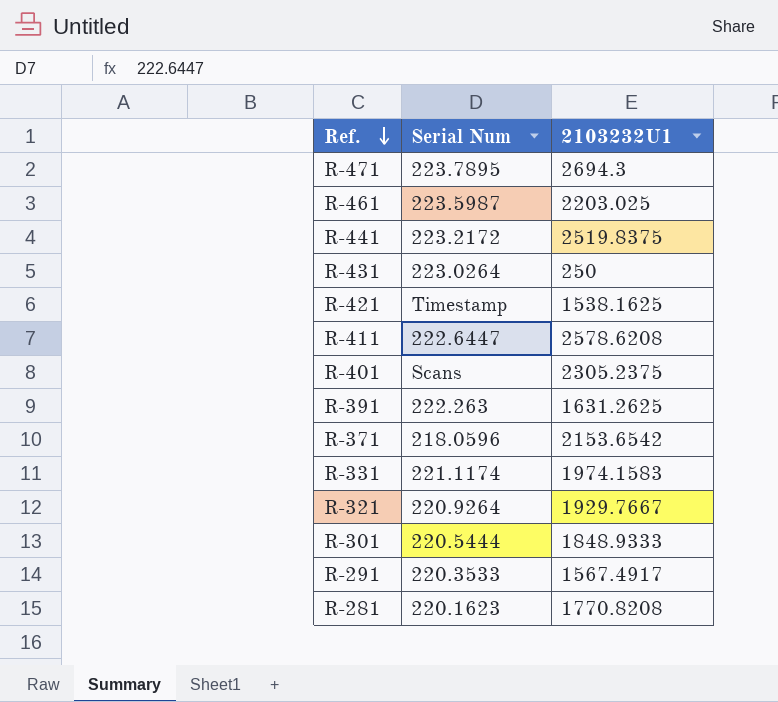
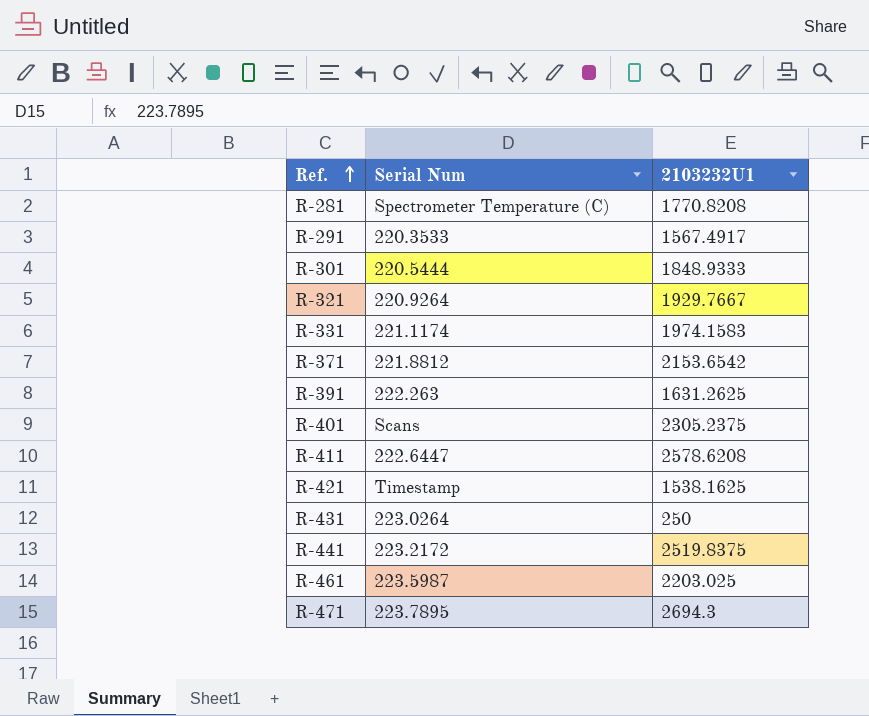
row order: Ref. descending -> Ref. ascending
R-281 | Serial Num: 220.1623 -> Spectrometer Temperature (C)
R-371 | Serial Num: 218.0596 -> 221.8812

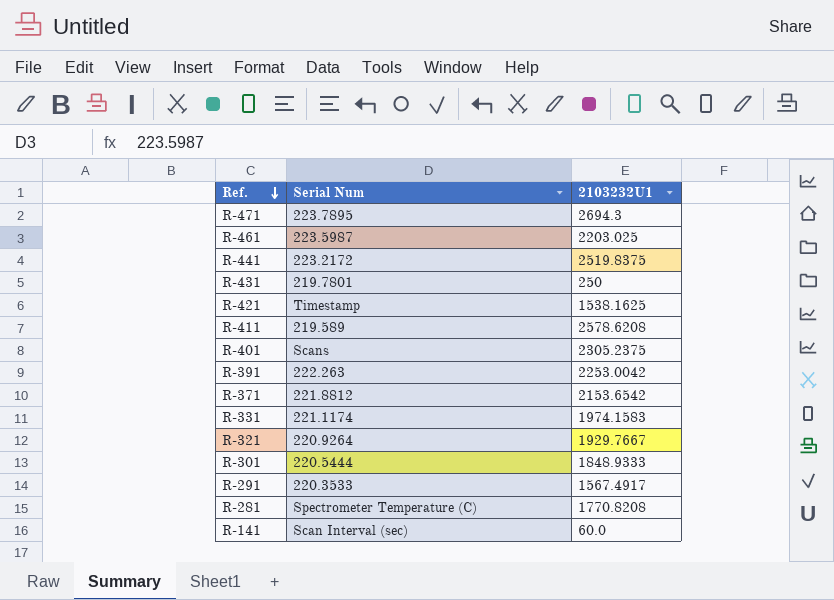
row order: Ref. ascending -> Ref. descending
R-431 | Serial Num: 223.0264 -> 219.7801
R-411 | Serial Num: 222.6447 -> 219.589
R-391 | 2103232U1: 1631.2625 -> 2253.0042
row R-141: none -> Scan Interval (sec) | 60.0

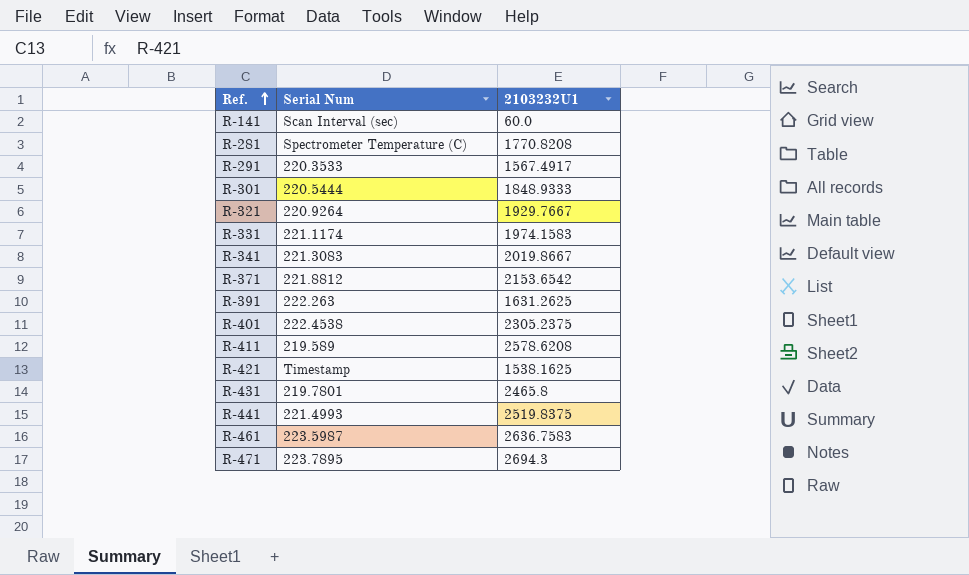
row order: Ref. descending -> Ref. ascending
row R-341: none -> 221.3083 | 2019.8667
R-391 | 2103232U1: 2253.0042 -> 1631.2625
R-401 | Serial Num: Scans -> 222.4538
R-431 | 2103232U1: 250 -> 2465.8
R-441 | Serial Num: 223.2172 -> 221.4993
R-461 | 2103232U1: 2203.025 -> 2636.7583

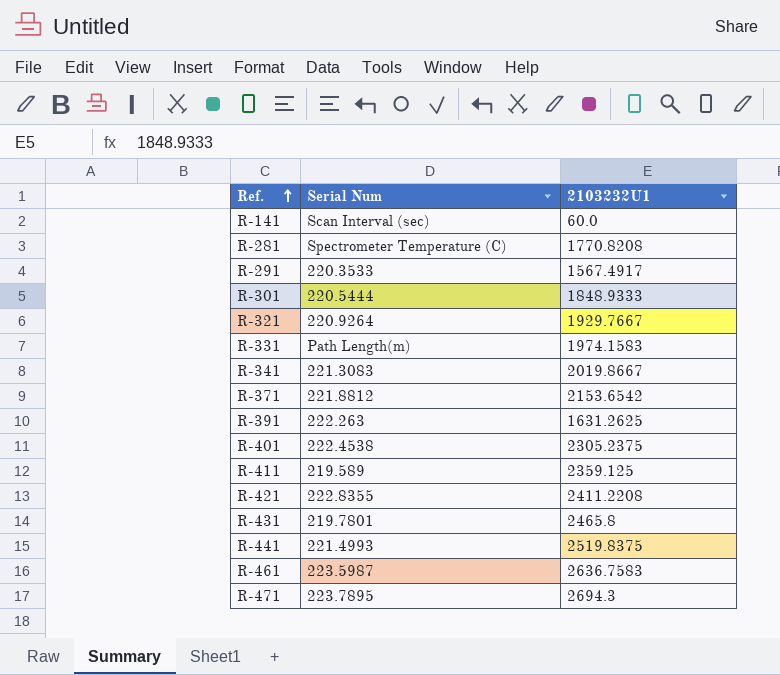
R-331 | Serial Num: 221.1174 -> Path Length(m)
R-411 | 2103232U1: 2578.6208 -> 2359.125
R-421 | Serial Num: Timestamp -> 222.8355
R-421 | 2103232U1: 1538.1625 -> 2411.2208

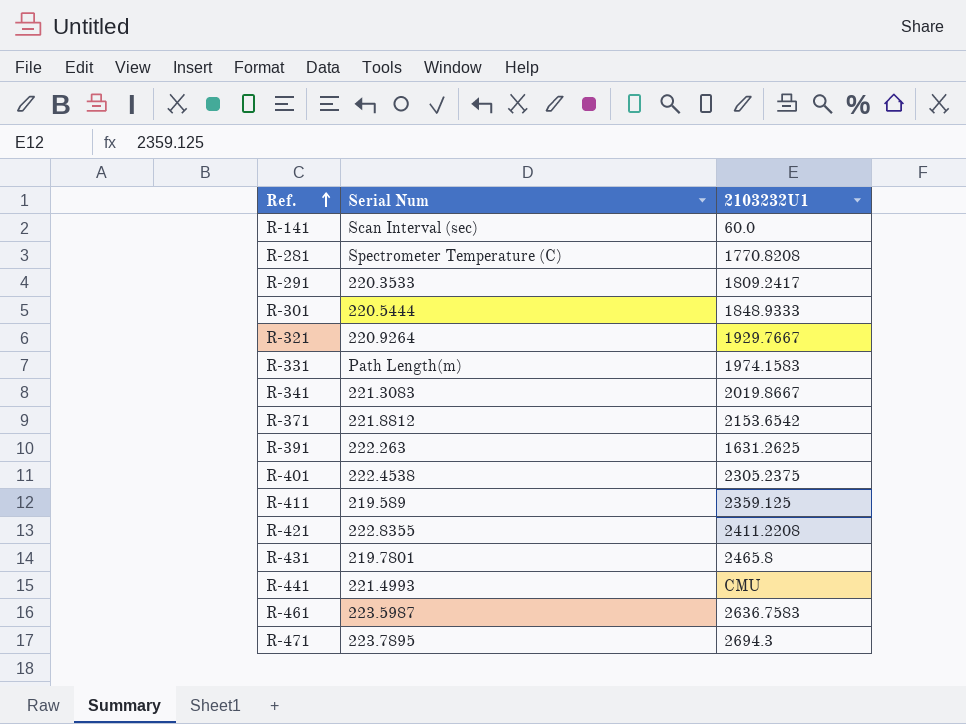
R-291 | 2103232U1: 1567.4917 -> 1809.2417
R-441 | 2103232U1: 2519.8375 -> CMU

